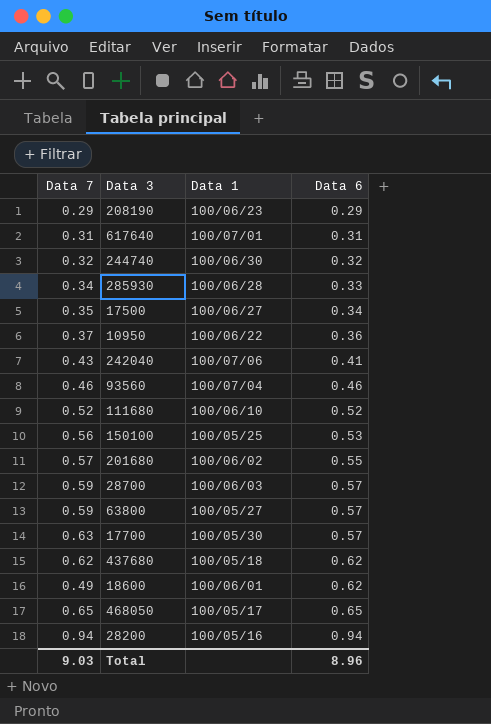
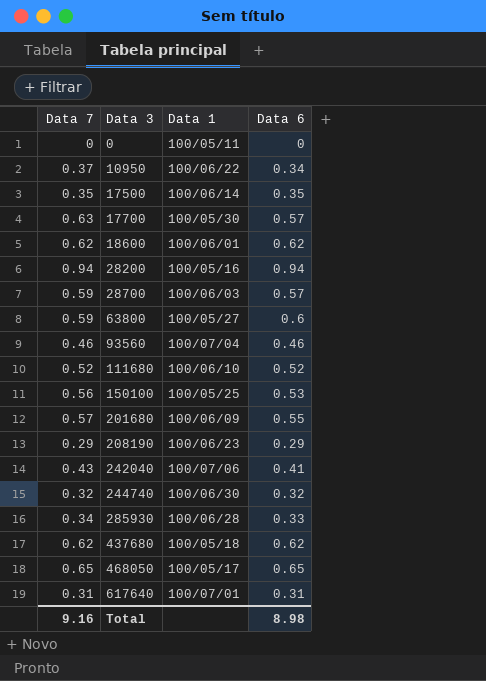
row order: Data 6 ascending -> Data 3 ascending
row 0: none -> 0 | 100/05/11 | 0
10950 | Data 6: 0.36 -> 0.34
17500 | Data 1: 100/06/27 -> 100/06/14
17500 | Data 6: 0.34 -> 0.35
18600 | Data 7: 0.49 -> 0.62
63800 | Data 6: 0.57 -> 0.6
201680 | Data 1: 100/06/02 -> 100/06/09
Total | Data 7: 9.03 -> 9.16
Total | Data 6: 8.96 -> 8.98

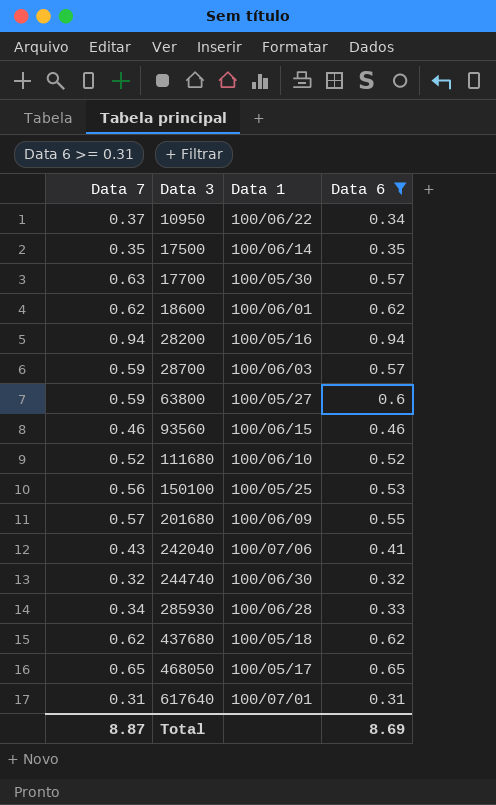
filter: none -> Data 6 >= 0.31
93560 | Data 1: 100/07/04 -> 100/06/15
Total | Data 7: 9.16 -> 8.87
Total | Data 6: 8.98 -> 8.69

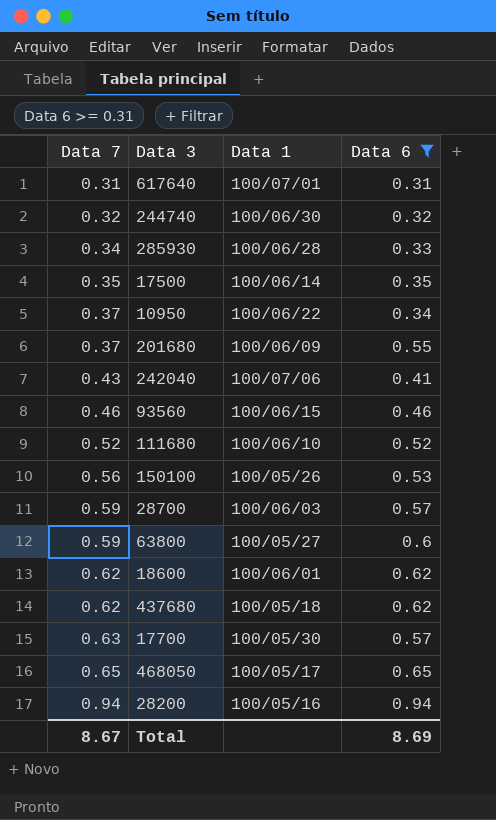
row order: Data 3 ascending -> Data 7 ascending
201680 | Data 7: 0.57 -> 0.37
150100 | Data 1: 100/05/25 -> 100/05/26
Total | Data 7: 8.87 -> 8.67

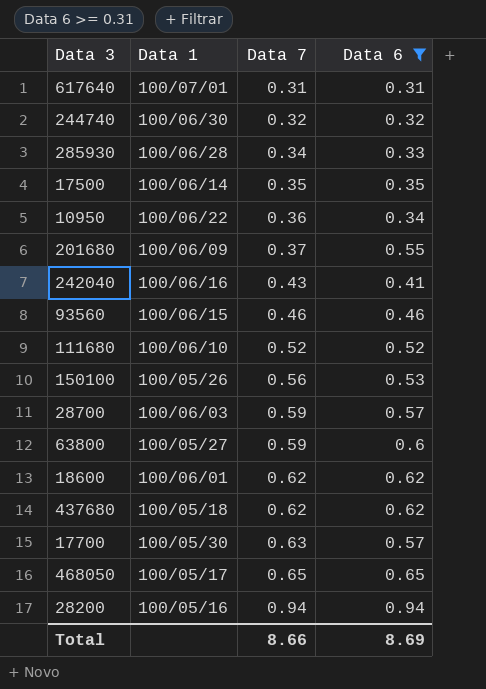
column Data 7 | position: 1 -> 3
10950 | Data 7: 0.37 -> 0.36
242040 | Data 1: 100/07/06 -> 100/06/16
Total | Data 7: 8.67 -> 8.66

